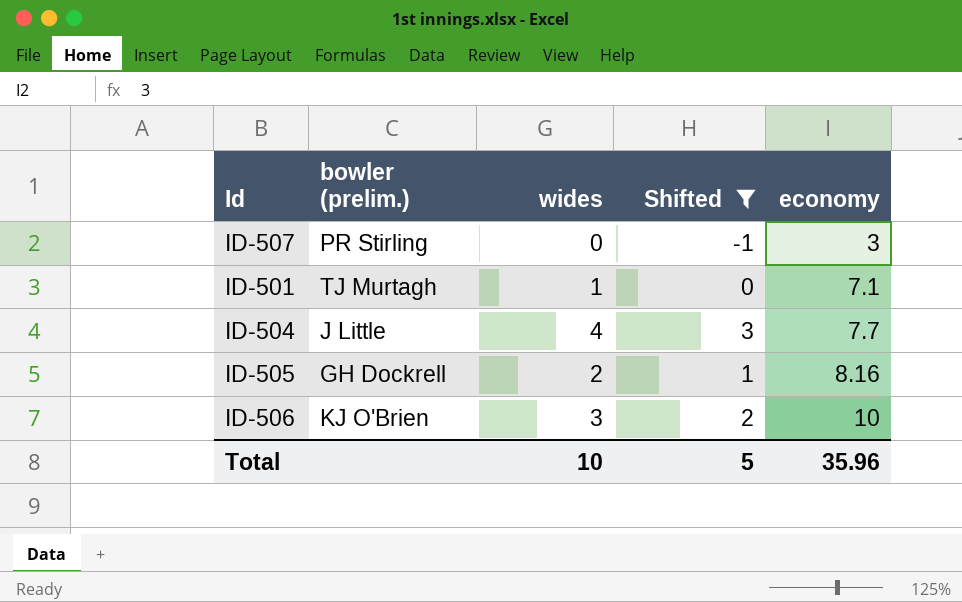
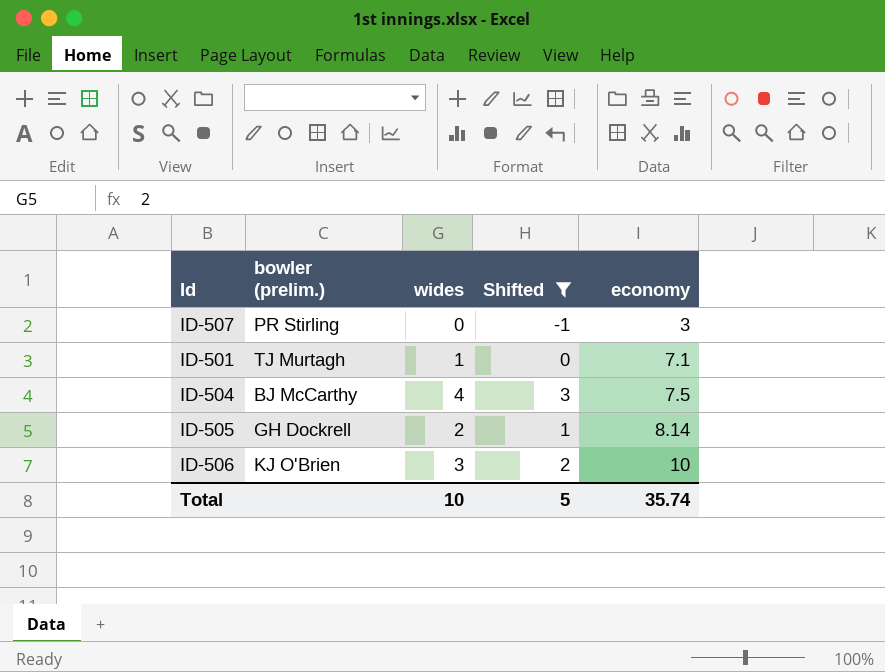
ID-504 | bowler (prelim.): J Little -> BJ McCarthy
ID-504 | economy: 7.7 -> 7.5
ID-505 | economy: 8.16 -> 8.14
Total | economy: 35.96 -> 35.74

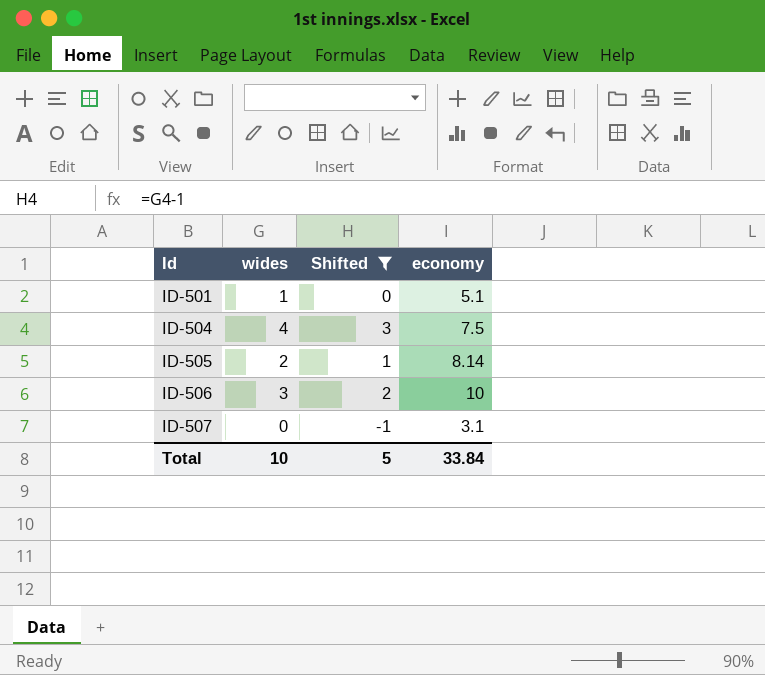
row order: economy ascending -> Id ascending
column bowler (prelim.) | position: 2 -> none
ID-501 | economy: 7.1 -> 5.1
ID-507 | economy: 3 -> 3.1
Total | economy: 35.74 -> 33.84

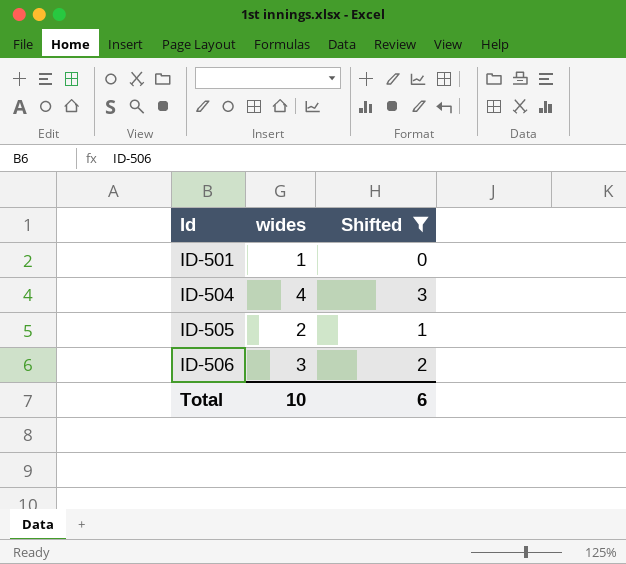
column economy | position: 4 -> none
row ID-507: 0 | -1 | 3.1 -> none
Total | Shifted: 5 -> 6

